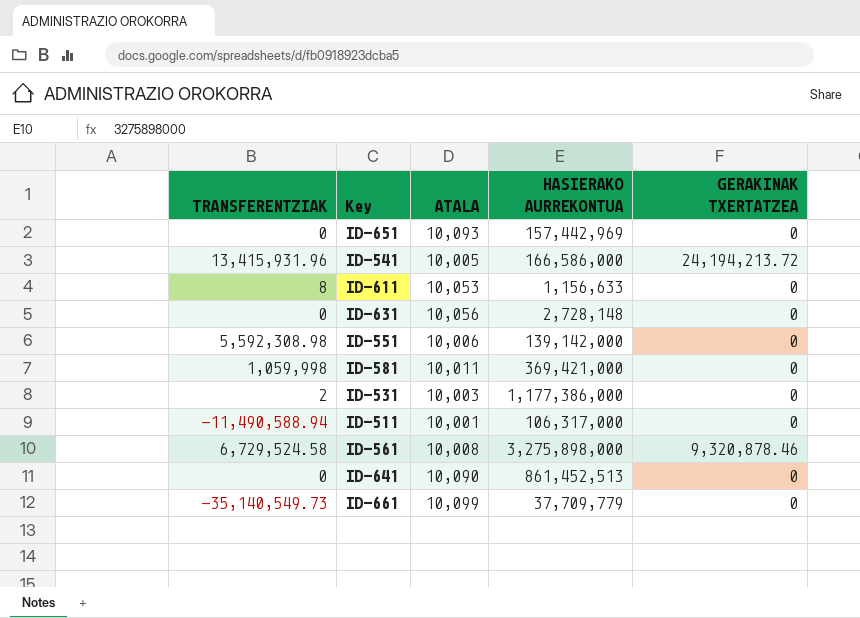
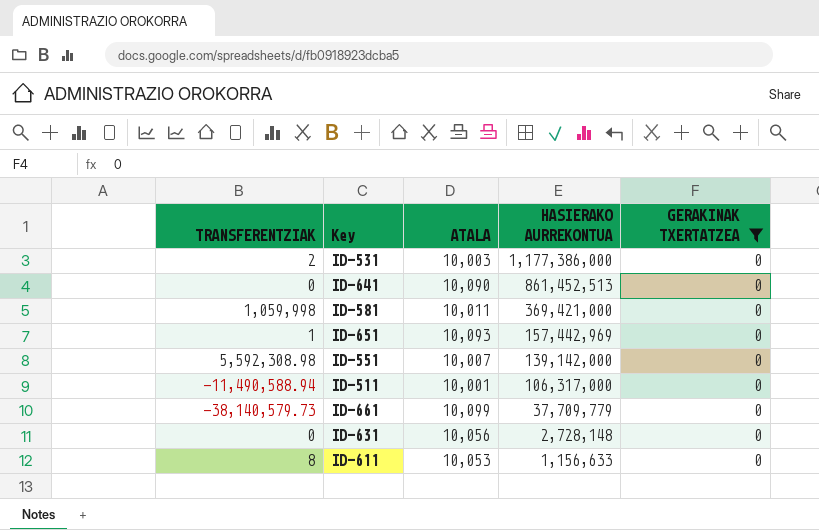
filter: none -> GERAKINAK TXERTATZEA = 0
row order: none -> HASIERAKO AURREKONTUA descending
ID-651 | TRANSFERENTZIAK: 0 -> 1
ID-551 | ATALA: 10,006 -> 10,007
ID-661 | TRANSFERENTZIAK: -35,140,549.73 -> -38,140,579.73

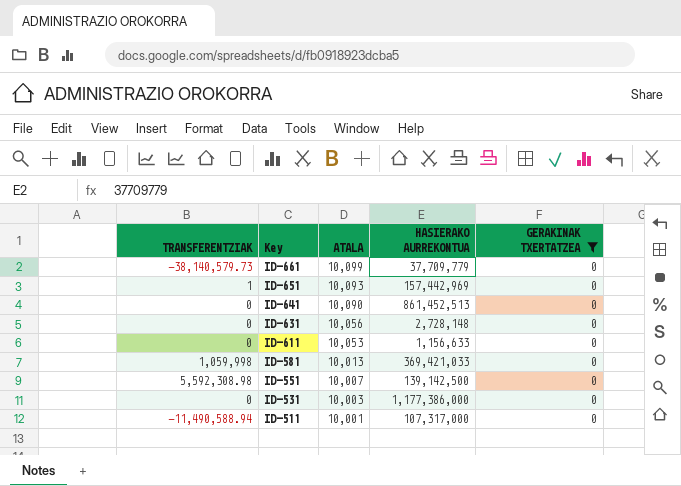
row order: HASIERAKO AURREKONTUA descending -> Key descending
ID-611 | TRANSFERENTZIAK: 8 -> 0
ID-581 | ATALA: 10,011 -> 10,013
ID-581 | HASIERAKO AURREKONTUA: 369,421,000 -> 369,421,033
ID-551 | HASIERAKO AURREKONTUA: 139,142,000 -> 139,142,500
ID-531 | TRANSFERENTZIAK: 2 -> 0
ID-511 | HASIERAKO AURREKONTUA: 106,317,000 -> 107,317,000

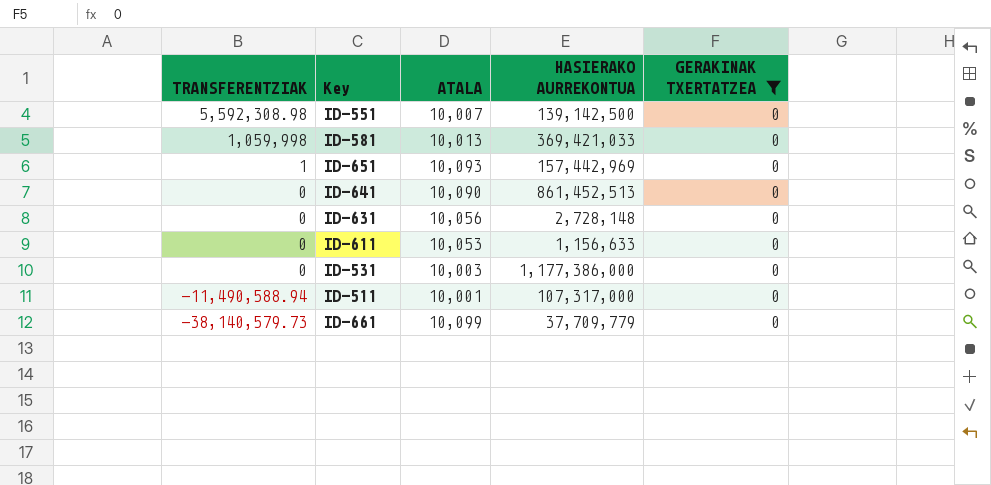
row order: Key descending -> TRANSFERENTZIAK descending

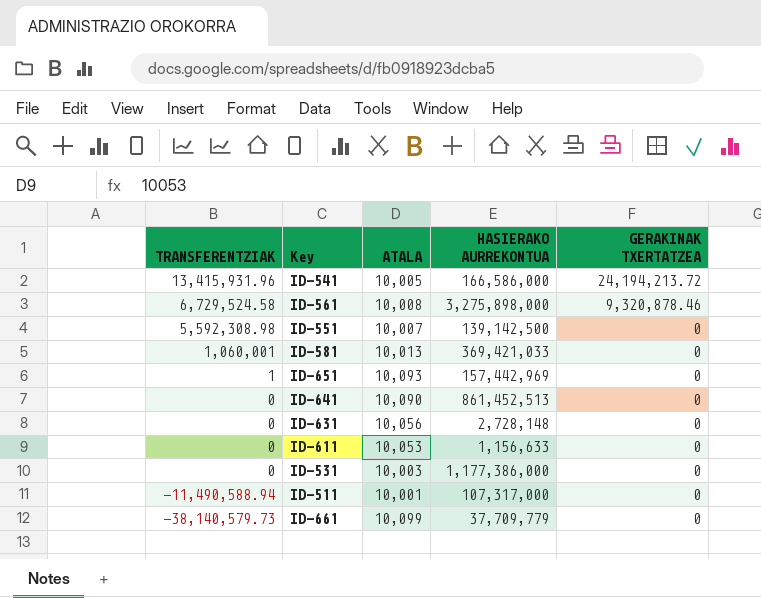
filter: GERAKINAK TXERTATZEA = 0 -> none
ID-581 | TRANSFERENTZIAK: 1,059,998 -> 1,060,001

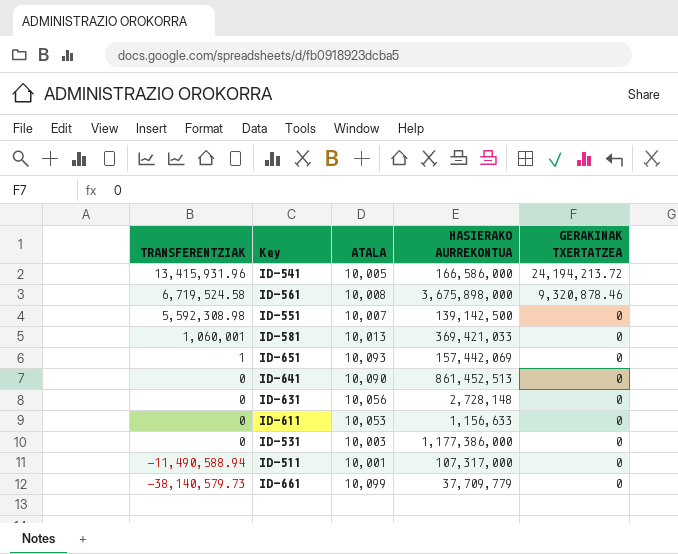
ID-561 | TRANSFERENTZIAK: 6,729,524.58 -> 6,719,524.58
ID-561 | HASIERAKO AURREKONTUA: 3,275,898,000 -> 3,675,898,000
ID-651 | HASIERAKO AURREKONTUA: 157,442,969 -> 157,442,069

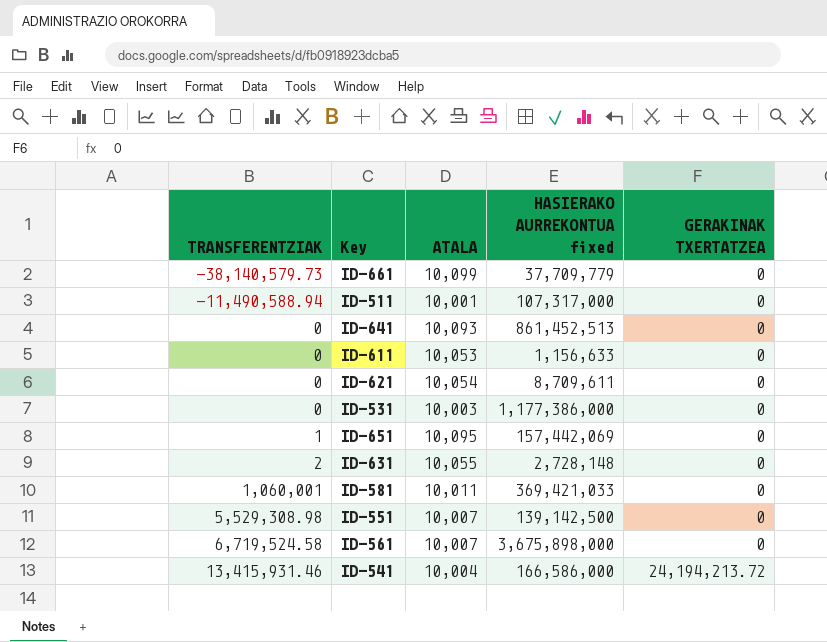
row order: TRANSFERENTZIAK descending -> TRANSFERENTZIAK ascending
column name: HASIERAKO AURREKONTUA -> HASIERAKO AURREKONTUA fixed
ID-641 | ATALA: 10,090 -> 10,093
row ID-621: none -> 0 | 10,054 | 8,709,611 | 0
ID-651 | ATALA: 10,093 -> 10,095
ID-631 | TRANSFERENTZIAK: 0 -> 2
ID-631 | ATALA: 10,056 -> 10,055
ID-581 | ATALA: 10,013 -> 10,011
ID-551 | TRANSFERENTZIAK: 5,592,308.98 -> 5,529,308.98
ID-561 | ATALA: 10,008 -> 10,007
ID-561 | GERAKINAK TXERTATZEA: 9,320,878.46 -> 0
ID-541 | TRANSFERENTZIAK: 13,415,931.96 -> 13,415,931.46
ID-541 | ATALA: 10,005 -> 10,004

